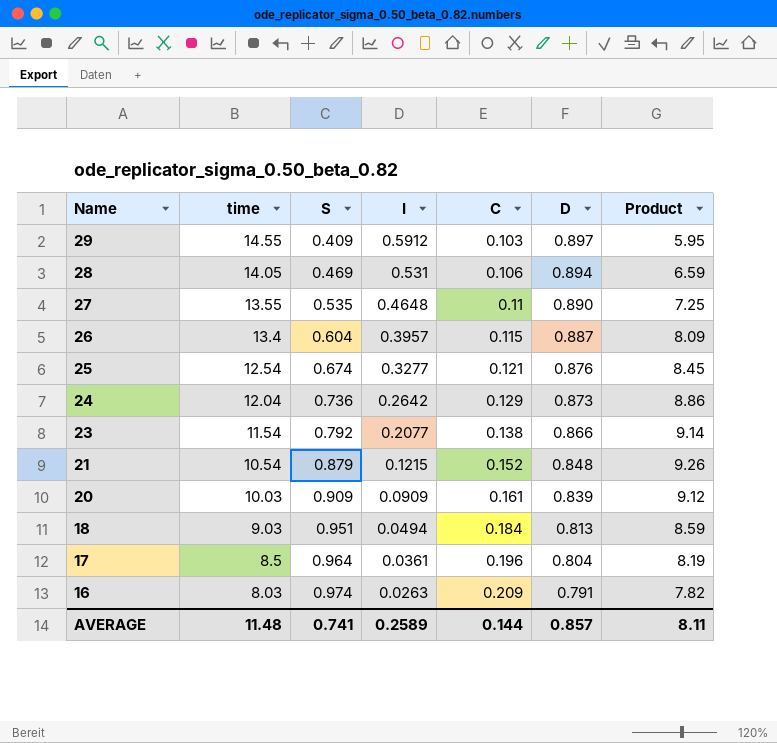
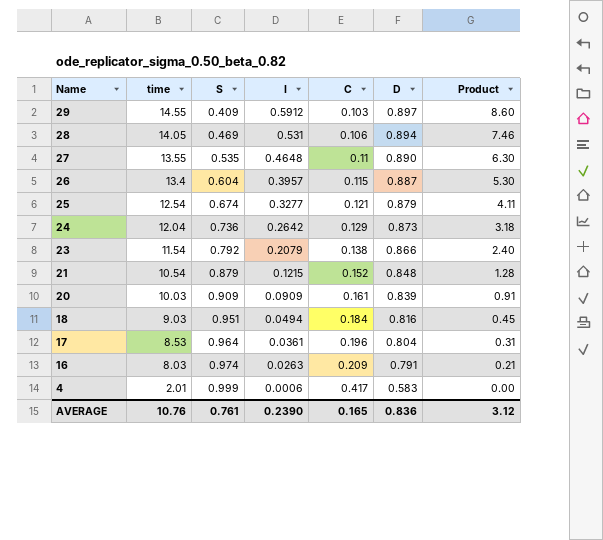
column Product | formula: [time] * [S] -> [time] * [I]
25 | D: 0.876 -> 0.879
23 | I: 0.2077 -> 0.2079
18 | D: 0.813 -> 0.816
17 | time: 8.5 -> 8.53
row 4: none -> 2.01 | 0.999 | 0.0006 | 0.417 | 0.583 | 0.00
AVERAGE | time: 11.48 -> 10.76
AVERAGE | S: 0.741 -> 0.761
AVERAGE | I: 0.2589 -> 0.2390
AVERAGE | C: 0.144 -> 0.165
AVERAGE | D: 0.857 -> 0.836
AVERAGE | Product: 8.11 -> 3.12

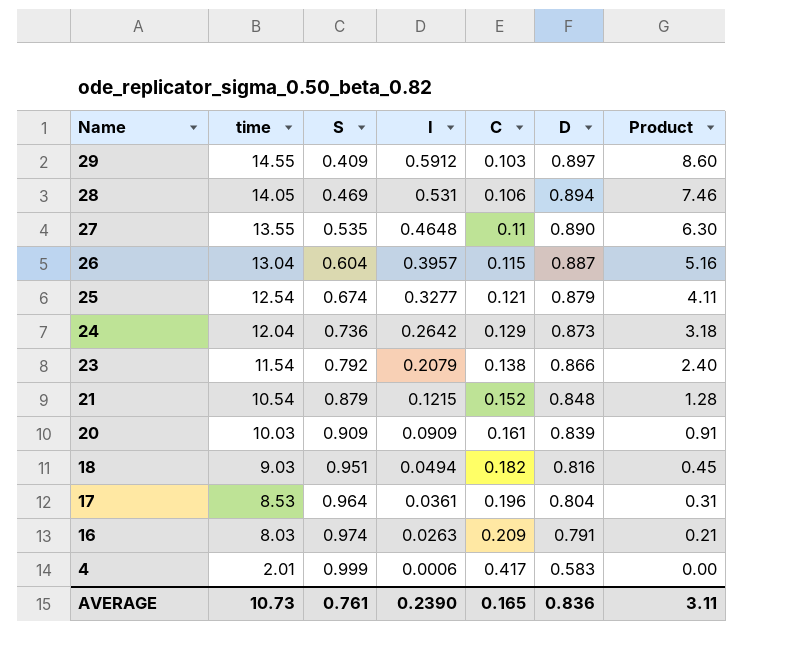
26 | time: 13.4 -> 13.04
26 | Product: 5.30 -> 5.16
18 | C: 0.184 -> 0.182
AVERAGE | time: 10.76 -> 10.73
AVERAGE | Product: 3.12 -> 3.11

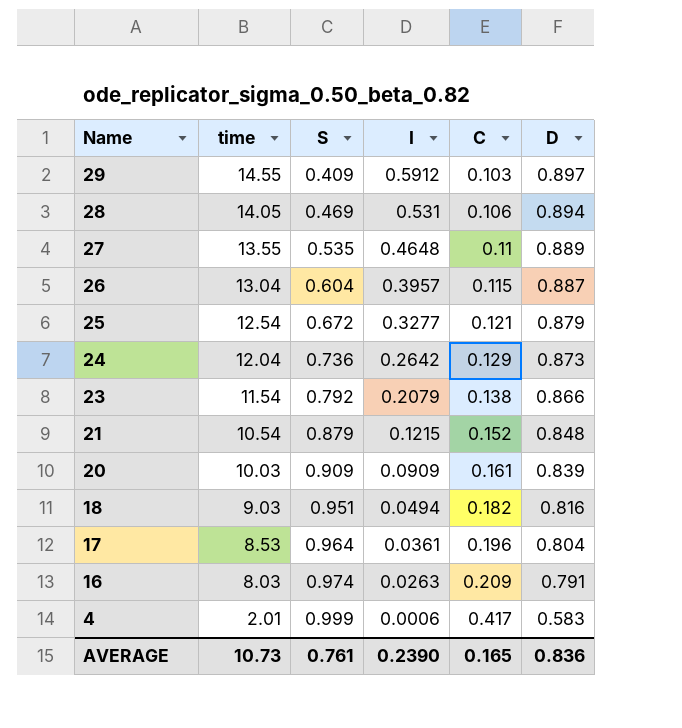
column Product | formula: [time] * [I] -> none
27 | D: 0.890 -> 0.889
25 | S: 0.674 -> 0.672

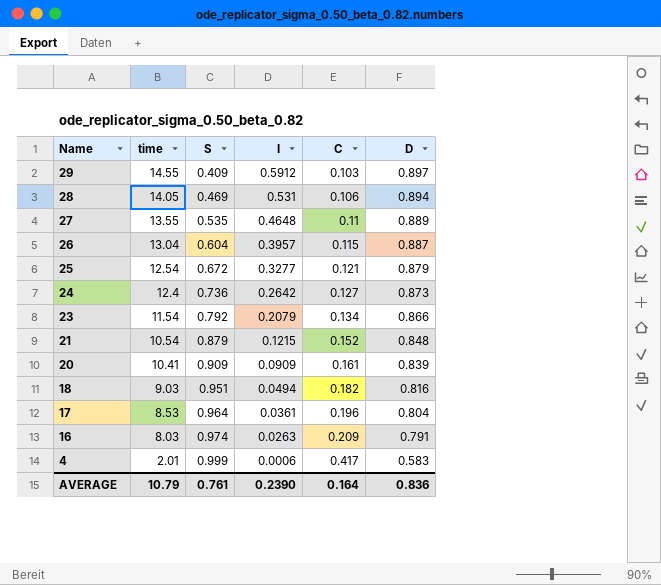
24 | time: 12.04 -> 12.4
24 | C: 0.129 -> 0.127
23 | C: 0.138 -> 0.134
20 | time: 10.03 -> 10.41
AVERAGE | time: 10.73 -> 10.79
AVERAGE | C: 0.165 -> 0.164

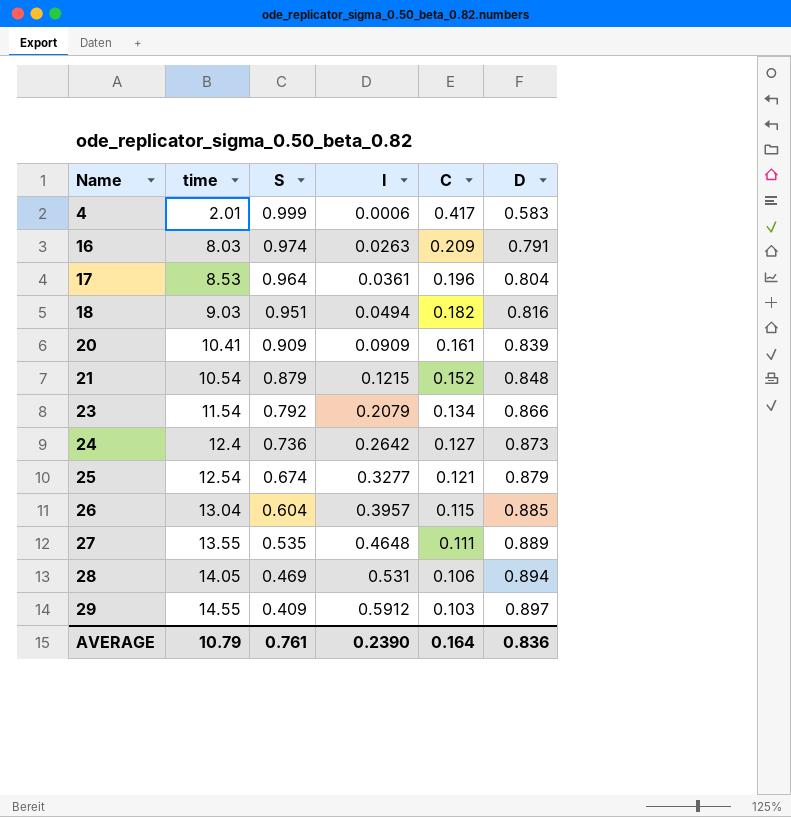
row order: Name descending -> Name ascending
25 | S: 0.672 -> 0.674
26 | D: 0.887 -> 0.885
27 | C: 0.11 -> 0.111

